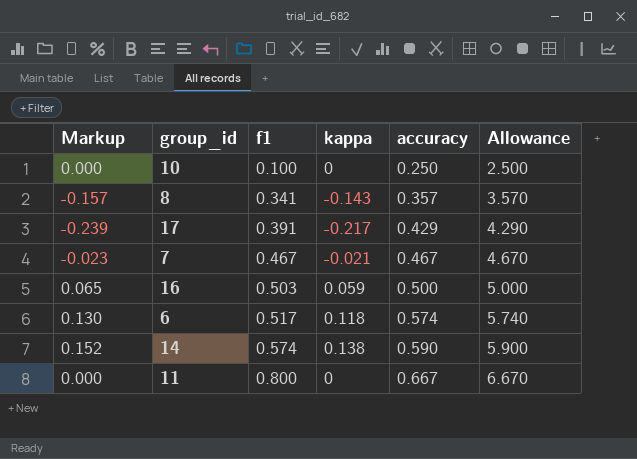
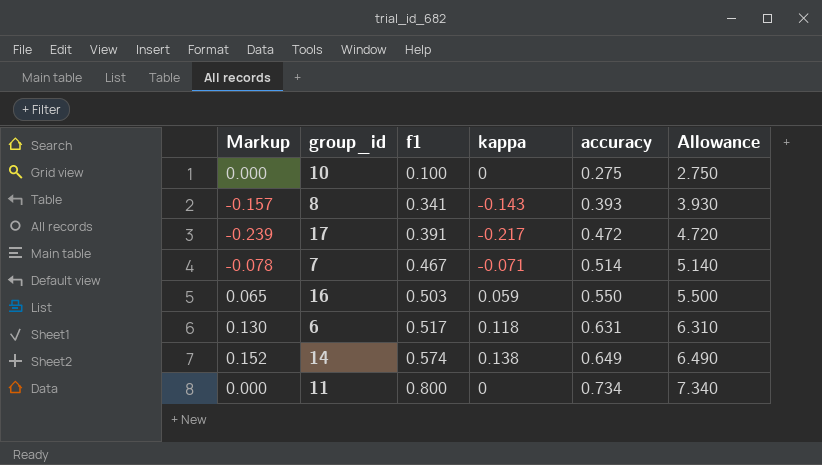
10 | accuracy: 0.250 -> 0.275
10 | Allowance: 2.500 -> 2.750
8 | accuracy: 0.357 -> 0.393
8 | Allowance: 3.570 -> 3.930
17 | accuracy: 0.429 -> 0.472
17 | Allowance: 4.290 -> 4.720
7 | Markup: -0.023 -> -0.078
7 | kappa: -0.021 -> -0.071
7 | accuracy: 0.467 -> 0.514
7 | Allowance: 4.670 -> 5.140
16 | accuracy: 0.500 -> 0.550
16 | Allowance: 5.000 -> 5.500
6 | accuracy: 0.574 -> 0.631
6 | Allowance: 5.740 -> 6.310
14 | accuracy: 0.590 -> 0.649
14 | Allowance: 5.900 -> 6.490
11 | accuracy: 0.667 -> 0.734
11 | Allowance: 6.670 -> 7.340

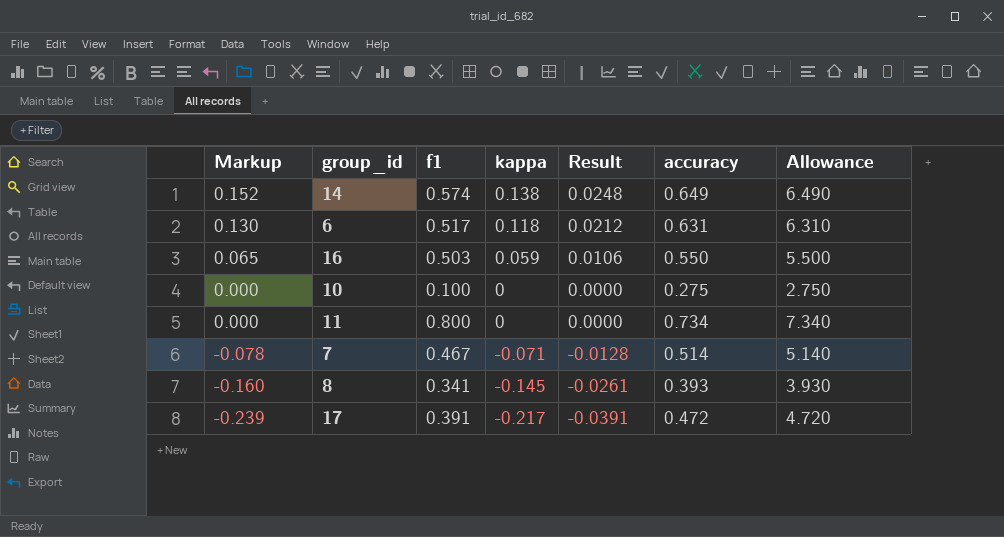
row order: f1 ascending -> Markup descending
column Result | formula: none -> [kappa] * 0.18
8 | Markup: -0.157 -> -0.160
8 | kappa: -0.143 -> -0.145

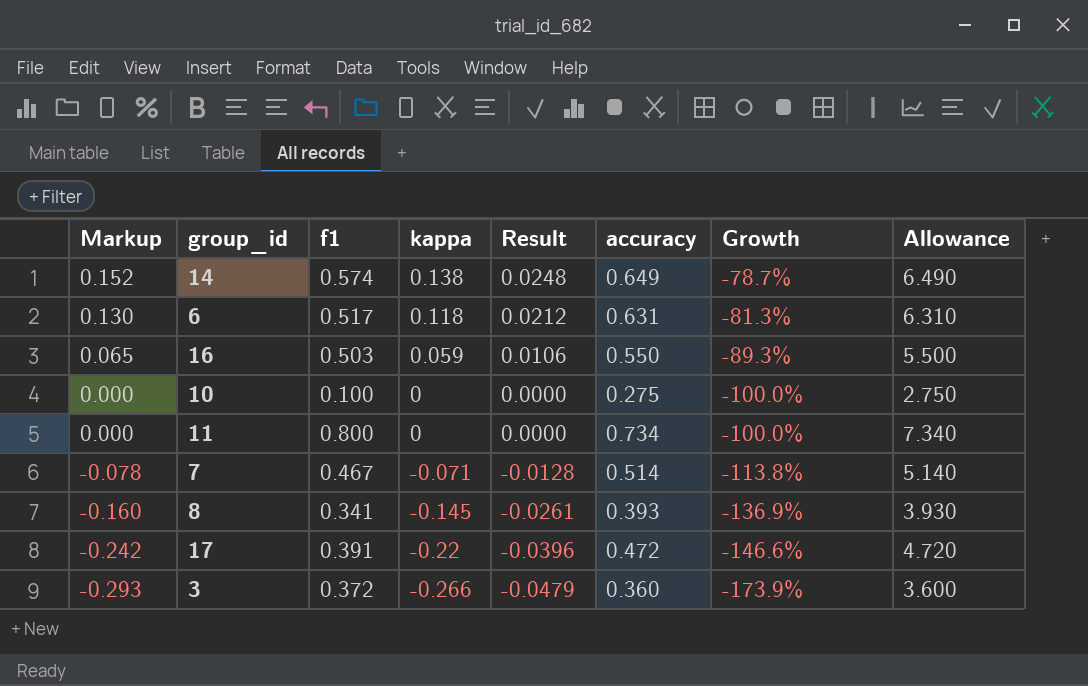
column Growth | formula: none -> ([kappa] - [accuracy]) / [accuracy]
17 | Markup: -0.239 -> -0.242
17 | kappa: -0.217 -> -0.22
17 | Result: -0.0391 -> -0.0396
row 3: none -> -0.293 | 0.372 | -0.266 | -0.0479 | 0.360 | -173.9% | 3.600

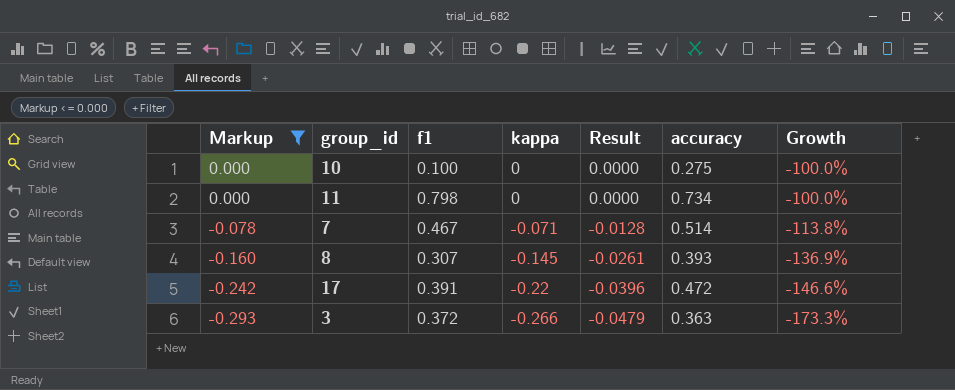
filter: none -> Markup <= 0.000
column Allowance | formula: [accuracy] * 10 -> none
11 | f1: 0.800 -> 0.798
8 | f1: 0.341 -> 0.307
3 | accuracy: 0.360 -> 0.363
3 | Growth: -173.9% -> -173.3%

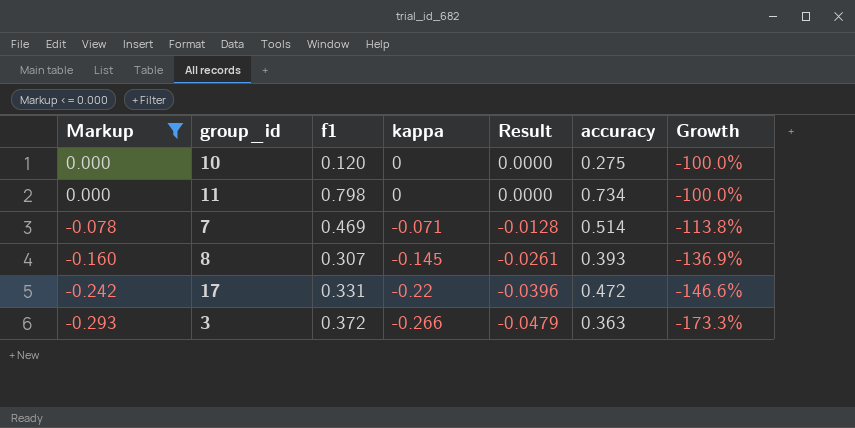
10 | f1: 0.100 -> 0.120
7 | f1: 0.467 -> 0.469
17 | f1: 0.391 -> 0.331

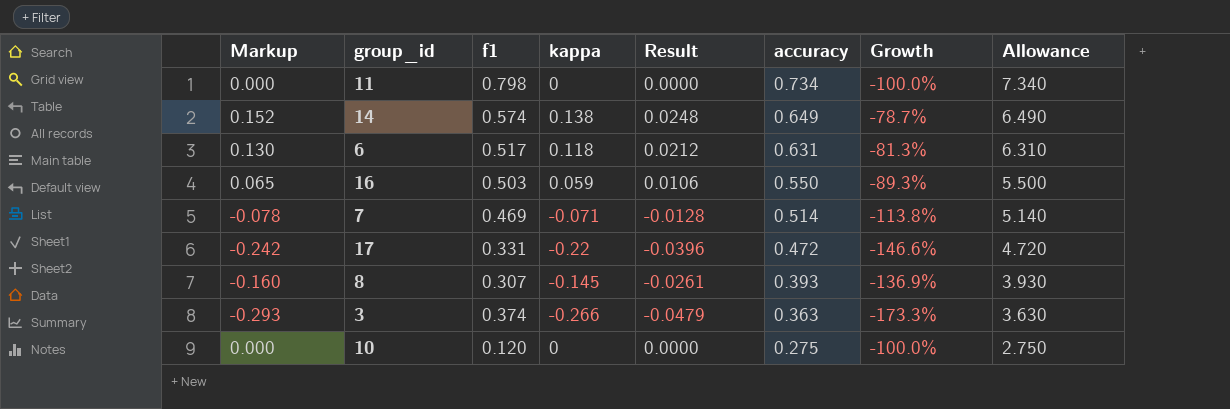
filter: Markup <= 0.000 -> none
row order: Markup descending -> accuracy descending
column Allowance | formula: none -> [accuracy] * 10
3 | f1: 0.372 -> 0.374

